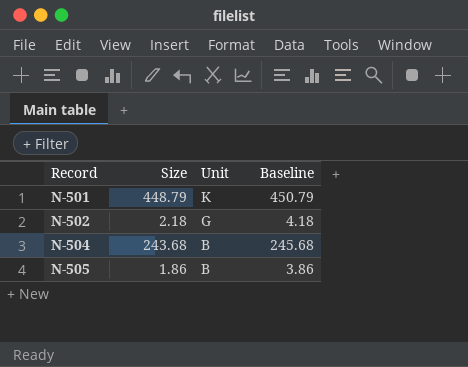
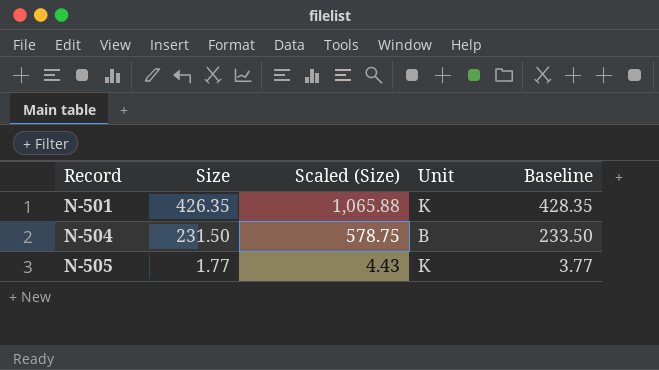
column Scaled (Size) | formula: none -> [Size] * 2.5
row N-502: 2.18 | G | 4.18 -> none
N-501 | Size: 448.79 -> 426.35
N-501 | Baseline: 450.79 -> 428.35
N-504 | Size: 243.68 -> 231.50
N-504 | Baseline: 245.68 -> 233.50
N-505 | Size: 1.86 -> 1.77
N-505 | Unit: B -> K
N-505 | Baseline: 3.86 -> 3.77

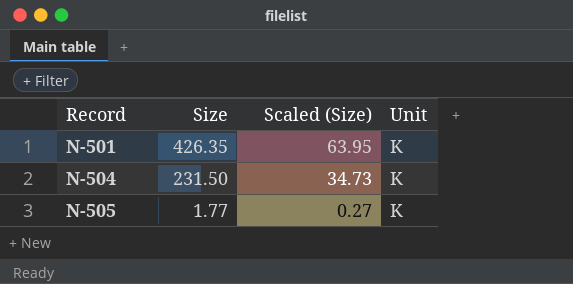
column Baseline | formula: [Size] + 2 -> none
column Scaled (Size) | formula: [Size] * 2.5 -> [Size] * 0.15
N-504 | Unit: B -> K

